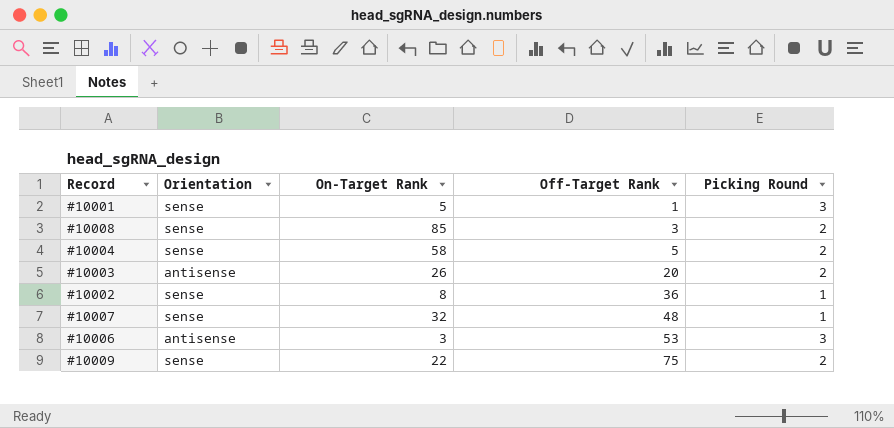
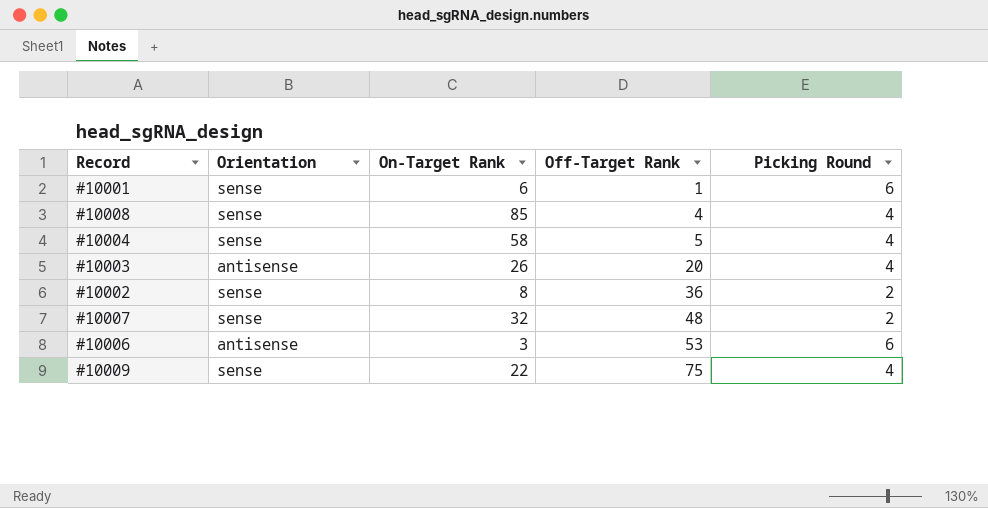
#10001 | On-Target Rank: 5 -> 6
#10001 | Picking Round: 3 -> 6
#10008 | Off-Target Rank: 3 -> 4
#10008 | Picking Round: 2 -> 4
#10004 | Picking Round: 2 -> 4
#10003 | Picking Round: 2 -> 4
#10002 | Picking Round: 1 -> 2
#10007 | Picking Round: 1 -> 2
#10006 | Picking Round: 3 -> 6
#10009 | Picking Round: 2 -> 4

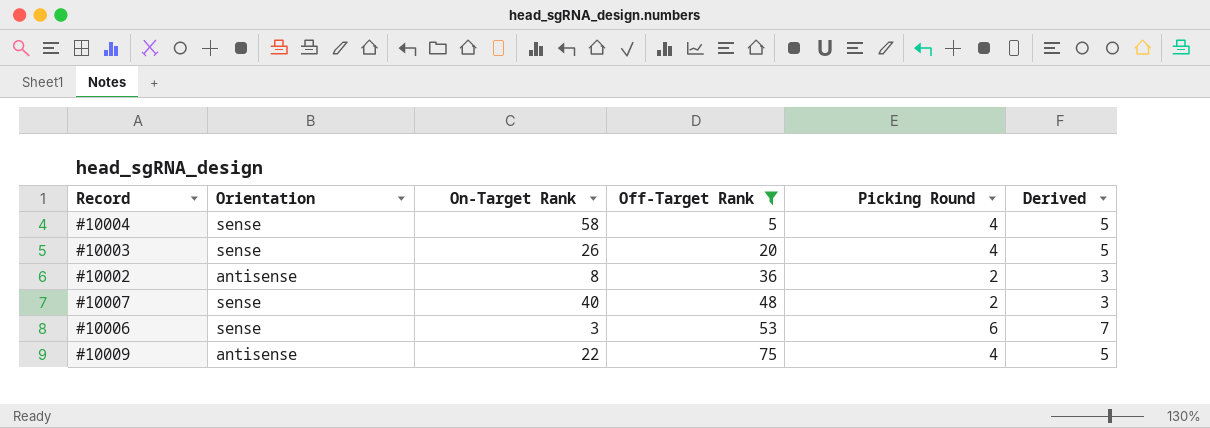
filter: none -> Off-Target Rank >= 5
column Derived | formula: none -> [Picking Round] + 1
#10003 | Orientation: antisense -> sense
#10002 | Orientation: sense -> antisense
#10007 | On-Target Rank: 32 -> 40
#10006 | Orientation: antisense -> sense
#10009 | Orientation: sense -> antisense

